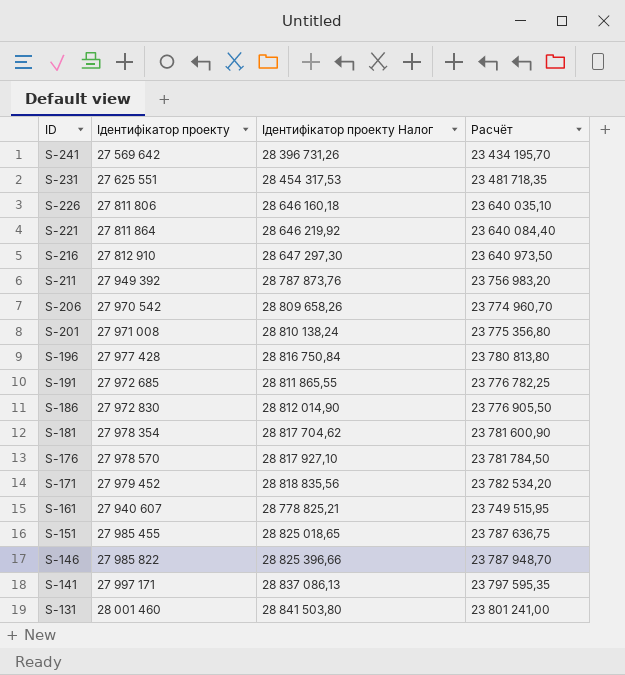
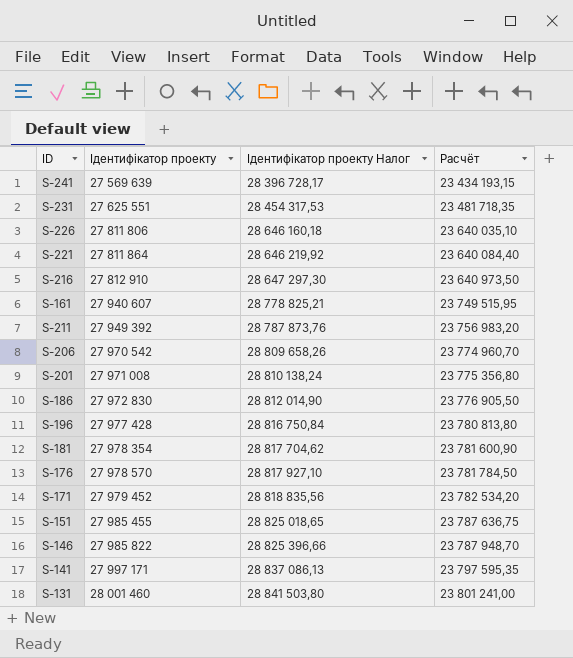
row order: ID descending -> Ідентифікатор проекту ascending
row S-191: 27 972 685 | 28 811 865,55 | 23 776 782,25 -> none
S-241 | Ідентифікатор проекту: 27 569 642 -> 27 569 639
S-241 | Ідентифікатор проекту Налог: 28 396 731,26 -> 28 396 728,17
S-241 | Расчёт: 23 434 195,70 -> 23 434 193,15

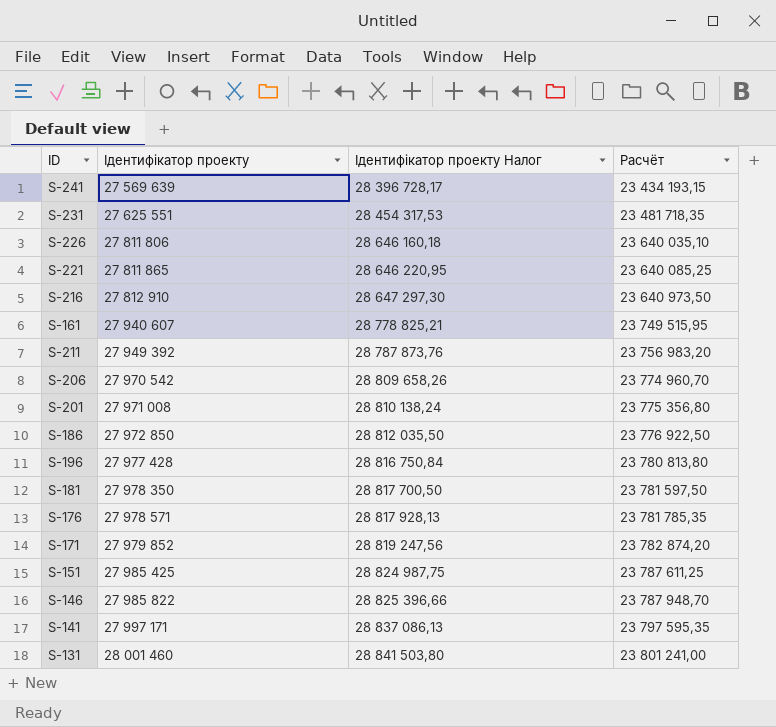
S-221 | Ідентифікатор проекту: 27 811 864 -> 27 811 865
S-221 | Ідентифікатор проекту Налог: 28 646 219,92 -> 28 646 220,95
S-221 | Расчёт: 23 640 084,40 -> 23 640 085,25
S-186 | Ідентифікатор проекту: 27 972 830 -> 27 972 850
S-186 | Ідентифікатор проекту Налог: 28 812 014,90 -> 28 812 035,50
S-186 | Расчёт: 23 776 905,50 -> 23 776 922,50
S-181 | Ідентифікатор проекту: 27 978 354 -> 27 978 350
S-181 | Ідентифікатор проекту Налог: 28 817 704,62 -> 28 817 700,50
S-181 | Расчёт: 23 781 600,90 -> 23 781 597,50
S-176 | Ідентифікатор проекту: 27 978 570 -> 27 978 571
S-176 | Ідентифікатор проекту Налог: 28 817 927,10 -> 28 817 928,13
S-176 | Расчёт: 23 781 784,50 -> 23 781 785,35
S-171 | Ідентифікатор проекту: 27 979 452 -> 27 979 852
S-171 | Ідентифікатор проекту Налог: 28 818 835,56 -> 28 819 247,56
S-171 | Расчёт: 23 782 534,20 -> 23 782 874,20
S-151 | Ідентифікатор проекту: 27 985 455 -> 27 985 425
S-151 | Ідентифікатор проекту Налог: 28 825 018,65 -> 28 824 987,75
S-151 | Расчёт: 23 787 636,75 -> 23 787 611,25

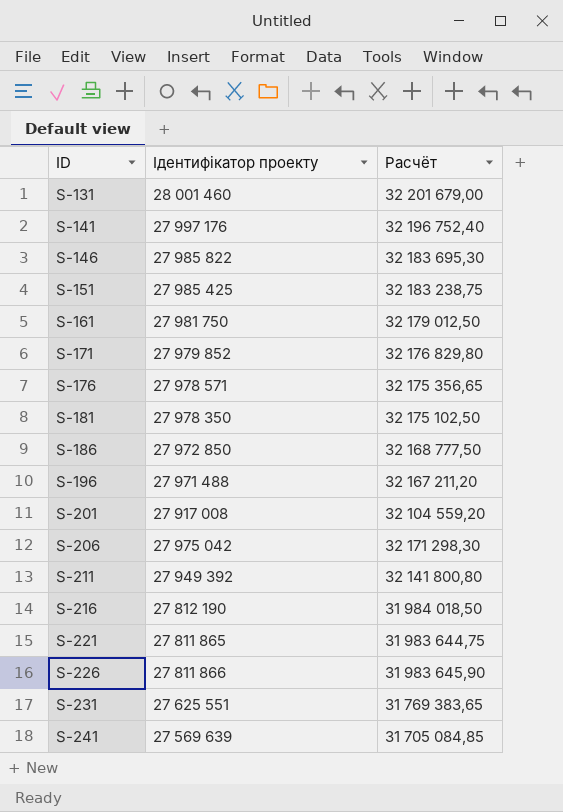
row order: Ідентифікатор проекту ascending -> ID ascending
column Ідентифікатор проекту Налог | formula: [Ідентифікатор проекту] * 1,03 -> none
column Расчёт | formula: [Ідентифікатор проекту] * 0,85 -> [Ідентифікатор проекту] * 1,15
S-141 | Ідентифікатор проекту: 27 997 171 -> 27 997 176
S-161 | Ідентифікатор проекту: 27 940 607 -> 27 981 750
S-196 | Ідентифікатор проекту: 27 977 428 -> 27 971 488
S-201 | Ідентифікатор проекту: 27 971 008 -> 27 917 008
S-206 | Ідентифікатор проекту: 27 970 542 -> 27 975 042
S-216 | Ідентифікатор проекту: 27 812 910 -> 27 812 190
S-226 | Ідентифікатор проекту: 27 811 806 -> 27 811 866

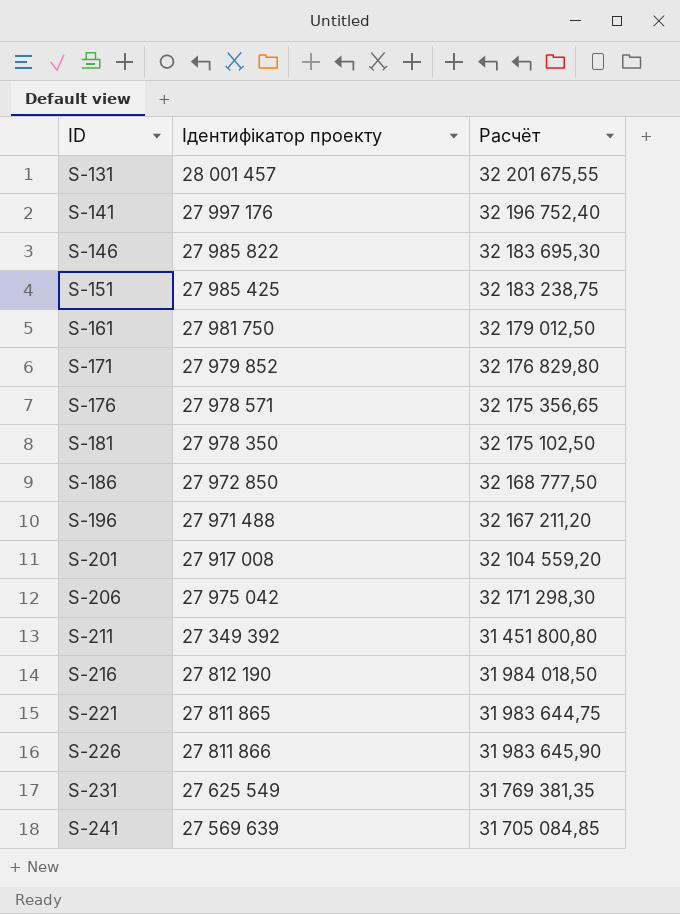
S-131 | Ідентифікатор проекту: 28 001 460 -> 28 001 457
S-131 | Расчёт: 32 201 679,00 -> 32 201 675,55
S-211 | Ідентифікатор проекту: 27 949 392 -> 27 349 392
S-211 | Расчёт: 32 141 800,80 -> 31 451 800,80
S-231 | Ідентифікатор проекту: 27 625 551 -> 27 625 549
S-231 | Расчёт: 31 769 383,65 -> 31 769 381,35

